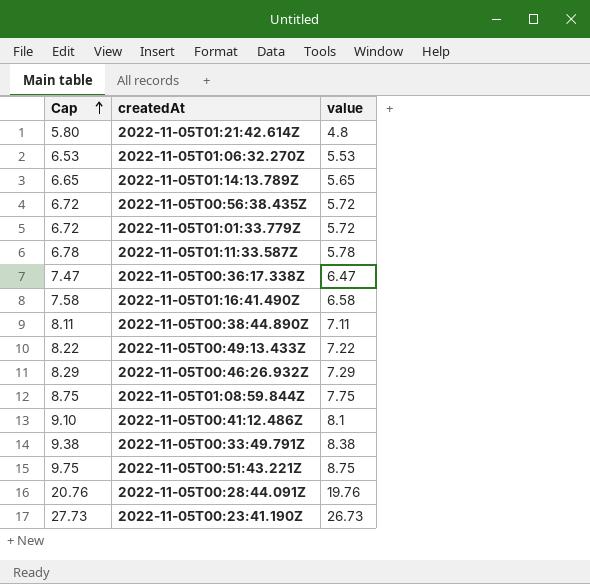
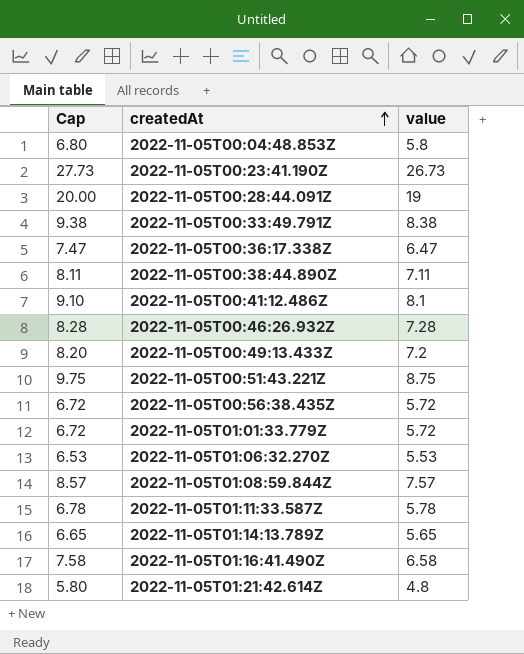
row order: Cap ascending -> createdAt ascending
row 2022-11-05T00:04:48.853Z: none -> 6.80 | 5.8
2022-11-05T00:28:44.091Z | Cap: 20.76 -> 20.00
2022-11-05T00:28:44.091Z | value: 19.76 -> 19
2022-11-05T00:46:26.932Z | Cap: 8.29 -> 8.28
2022-11-05T00:46:26.932Z | value: 7.29 -> 7.28
2022-11-05T00:49:13.433Z | Cap: 8.22 -> 8.20
2022-11-05T00:49:13.433Z | value: 7.22 -> 7.2
2022-11-05T01:08:59.844Z | Cap: 8.75 -> 8.57
2022-11-05T01:08:59.844Z | value: 7.75 -> 7.57

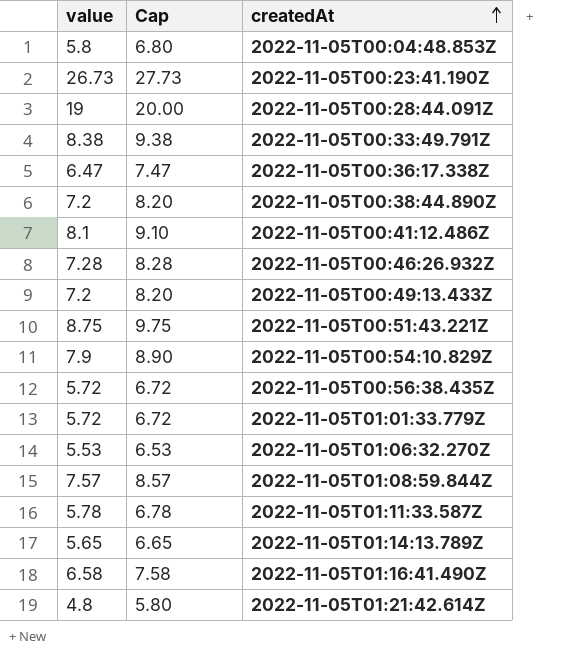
column value | position: 3 -> 1
2022-11-05T00:38:44.890Z | value: 7.11 -> 7.2
2022-11-05T00:38:44.890Z | Cap: 8.11 -> 8.20
row 2022-11-05T00:54:10.829Z: none -> 7.9 | 8.90

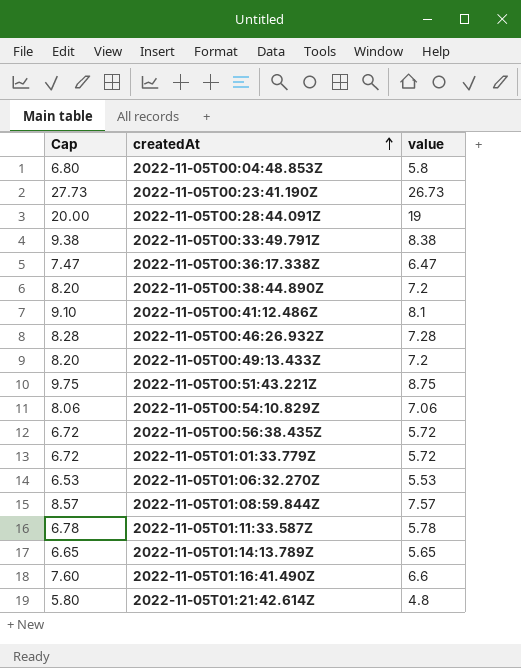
column value | position: 1 -> 3
2022-11-05T00:54:10.829Z | Cap: 8.90 -> 8.06
2022-11-05T00:54:10.829Z | value: 7.9 -> 7.06
2022-11-05T01:16:41.490Z | Cap: 7.58 -> 7.60
2022-11-05T01:16:41.490Z | value: 6.58 -> 6.6

